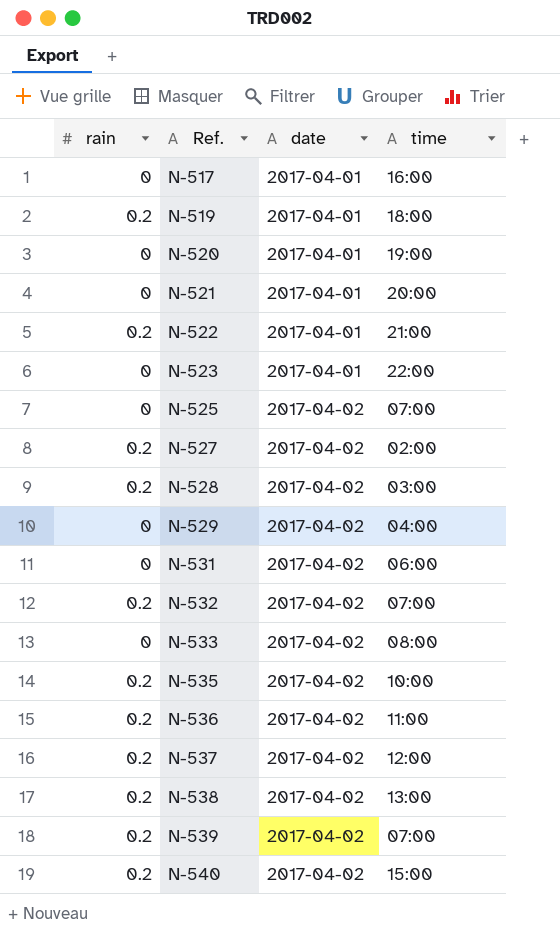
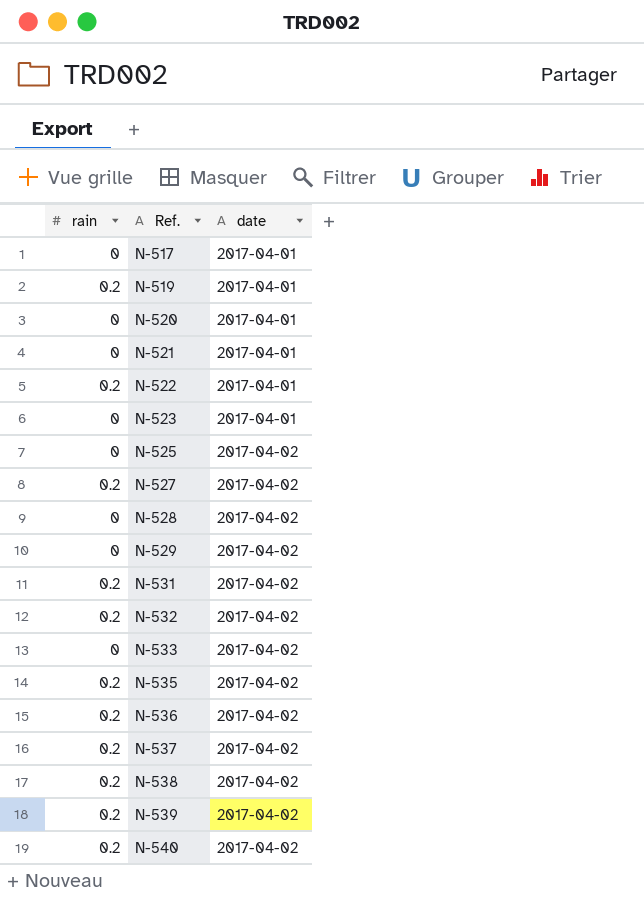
column time | position: 4 -> none
N-528 | rain: 0.2 -> 0
N-531 | rain: 0 -> 0.2

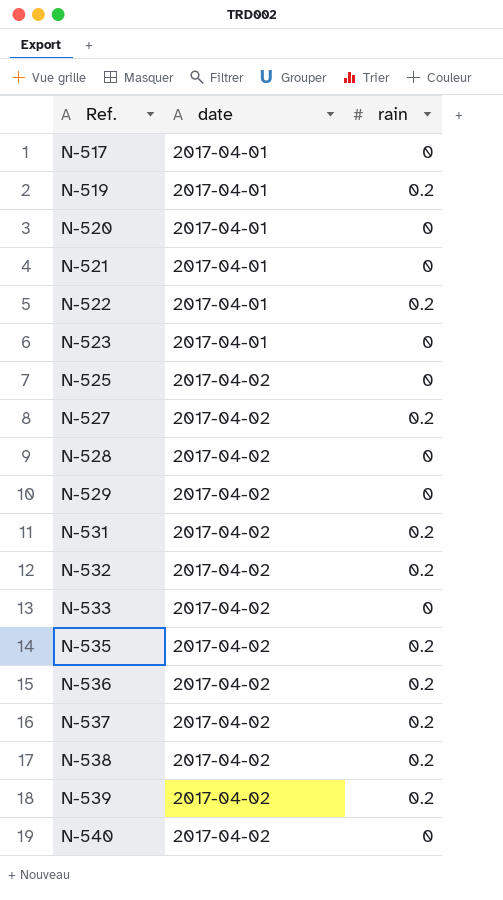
column rain | position: 1 -> 3
N-540 | rain: 0.2 -> 0

